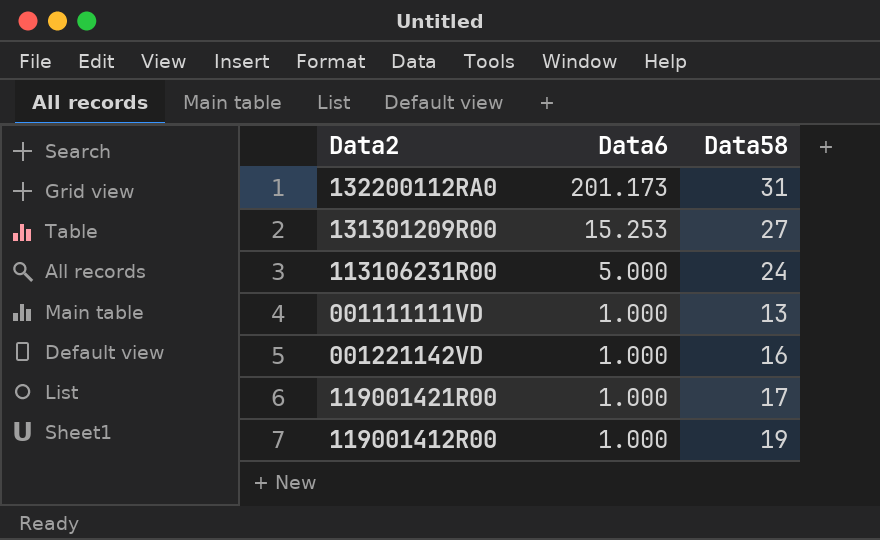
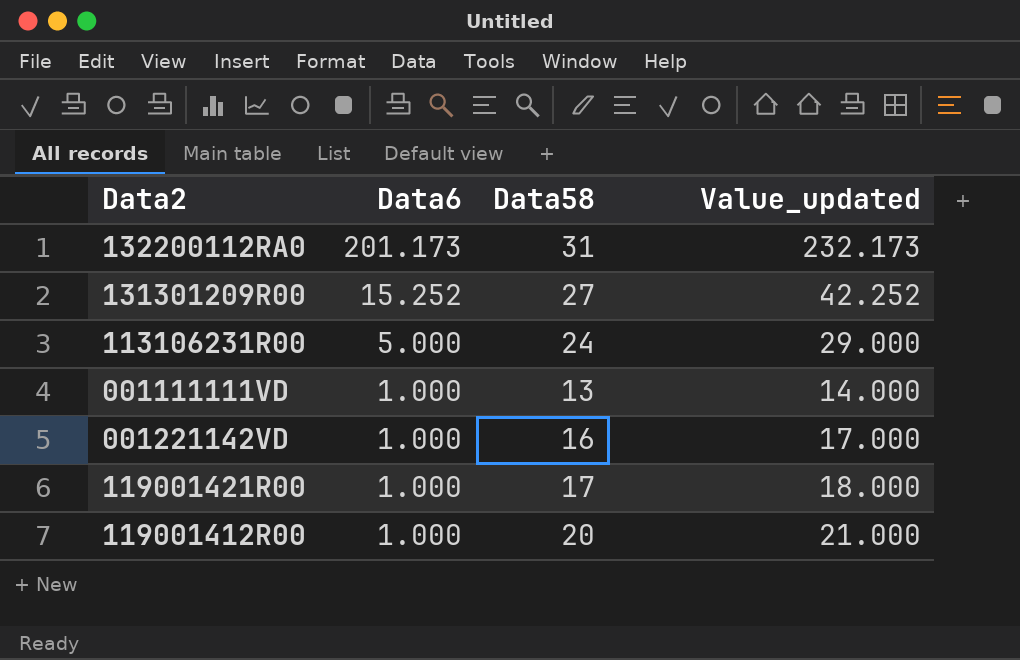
column Value_updated | formula: none -> [Data6] + [Data58]
131301209R00 | Data6: 15.253 -> 15.252
119001412R00 | Data58: 19 -> 20

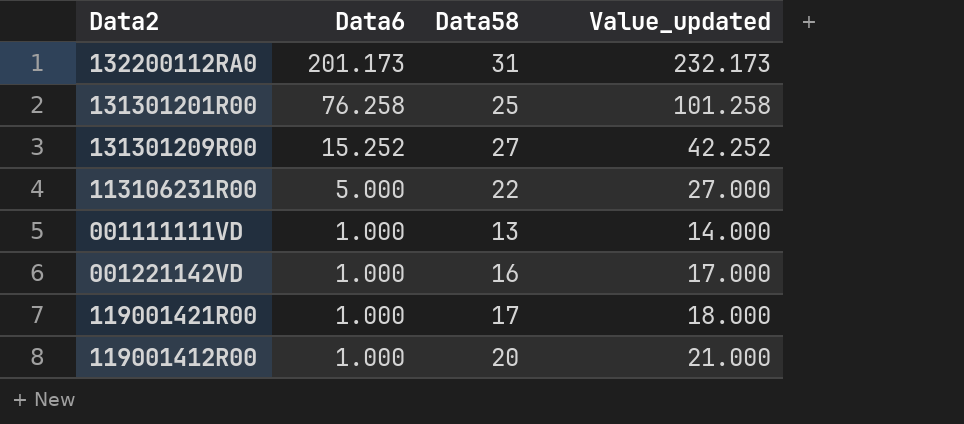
row 131301201R00: none -> 76.258 | 25 | 101.258
113106231R00 | Data58: 24 -> 22
113106231R00 | Value_updated: 29.000 -> 27.000

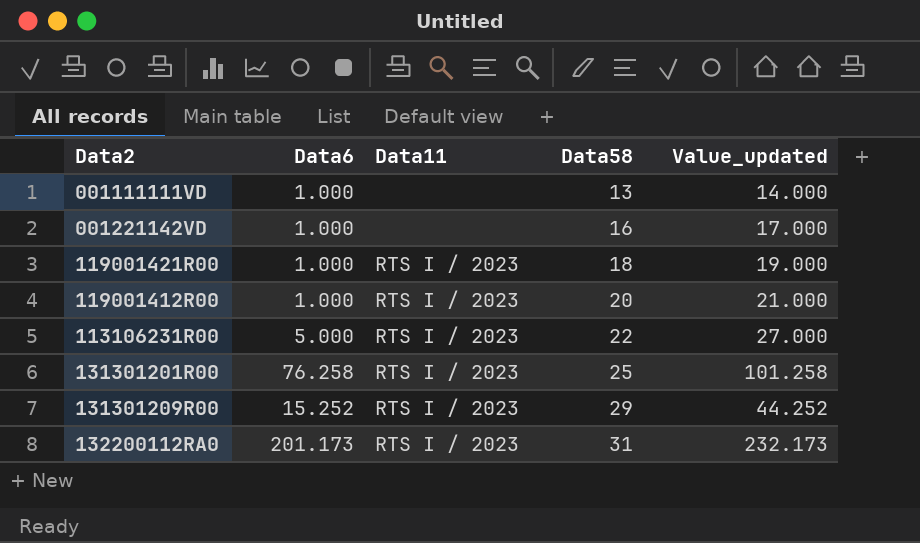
row order: Data6 descending -> Data58 ascending
column Data11 | position: none -> 3
119001421R00 | Data58: 17 -> 18
119001421R00 | Value_updated: 18.000 -> 19.000
131301209R00 | Data58: 27 -> 29
131301209R00 | Value_updated: 42.252 -> 44.252

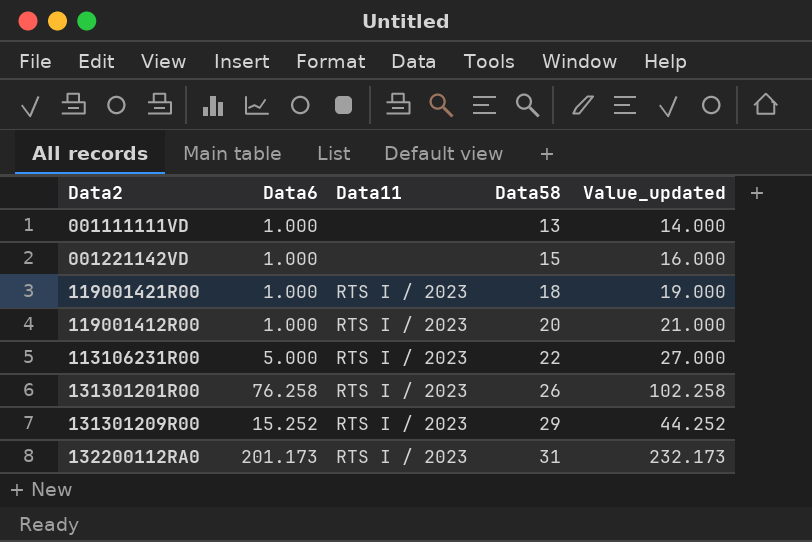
001221142VD | Data58: 16 -> 15
001221142VD | Value_updated: 17.000 -> 16.000
131301201R00 | Data58: 25 -> 26
131301201R00 | Value_updated: 101.258 -> 102.258

